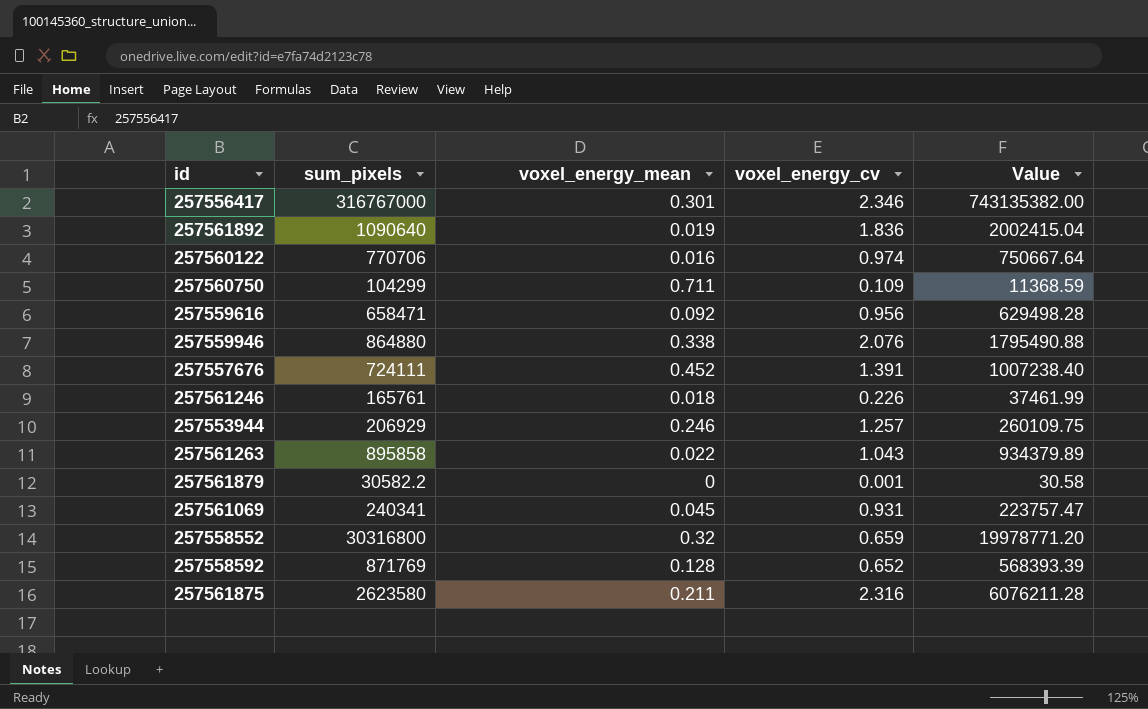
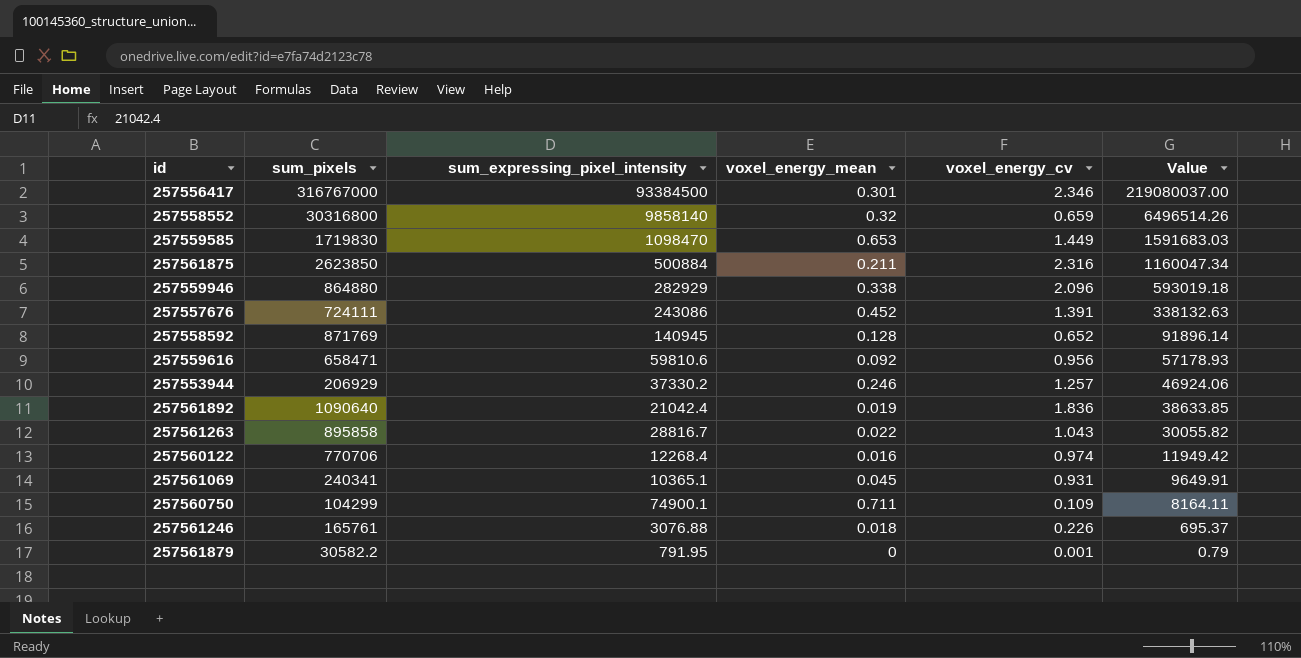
row order: none -> Value descending
column sum_expressing_pixel_intensity | position: none -> 3
column Value | formula: [sum_pixels] * [voxel_energy_cv] -> [sum_expressing_pixel_intensity] * [voxel_energy_cv]
row 257559585: none -> 1719830 | 1098470 | 0.653 | 1.449 | 1591683.03
257561875 | sum_pixels: 2623580 -> 2623850
257559946 | voxel_energy_cv: 2.076 -> 2.096

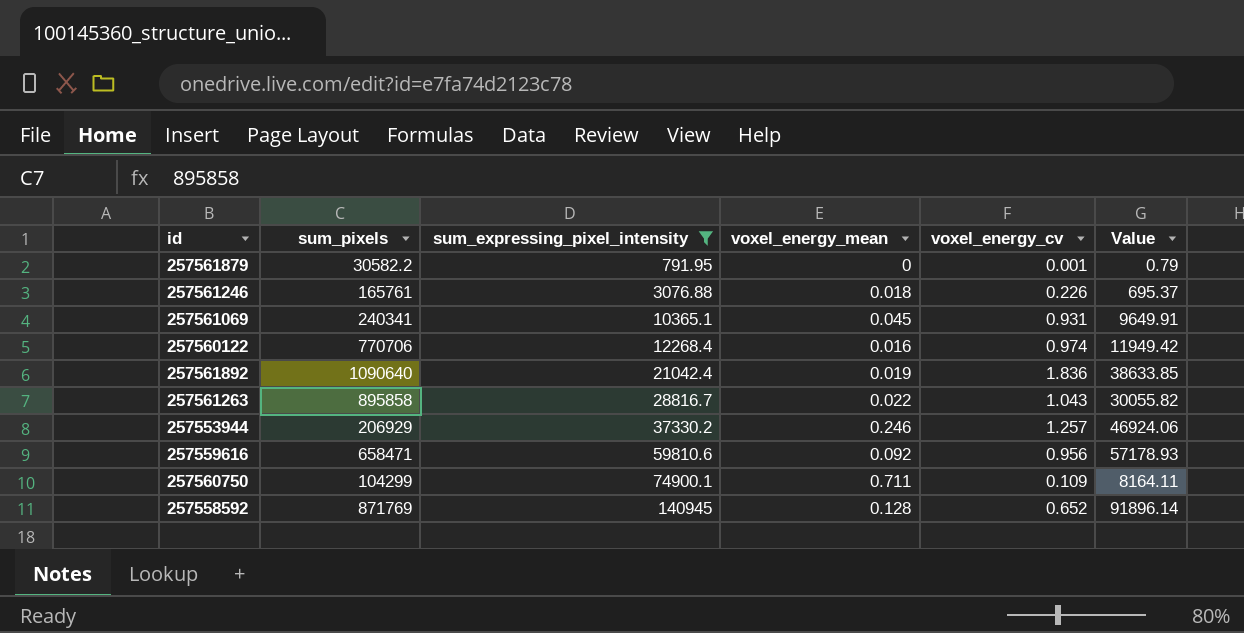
filter: none -> sum_expressing_pixel_intensity <= 140945
row order: Value descending -> sum_expressing_pixel_intensity ascending

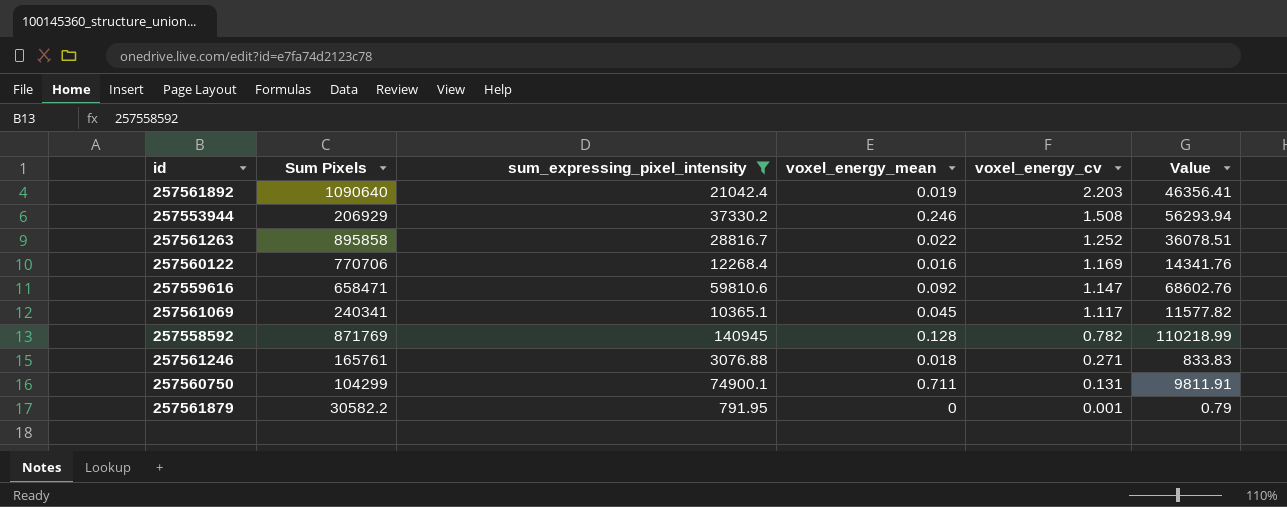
row order: sum_expressing_pixel_intensity ascending -> voxel_energy_cv descending
column name: sum_pixels -> Sum Pixels
257561892 | voxel_energy_cv: 1.836 -> 2.203
257561892 | Value: 38633.85 -> 46356.41
257553944 | voxel_energy_cv: 1.257 -> 1.508
257553944 | Value: 46924.06 -> 56293.94
257561263 | voxel_energy_cv: 1.043 -> 1.252
257561263 | Value: 30055.82 -> 36078.51
257560122 | voxel_energy_cv: 0.974 -> 1.169
257560122 | Value: 11949.42 -> 14341.76
257559616 | voxel_energy_cv: 0.956 -> 1.147
257559616 | Value: 57178.93 -> 68602.76
257561069 | voxel_energy_cv: 0.931 -> 1.117
257561069 | Value: 9649.91 -> 11577.82
257558592 | voxel_energy_cv: 0.652 -> 0.782
257558592 | Value: 91896.14 -> 110218.99
257561246 | voxel_energy_cv: 0.226 -> 0.271
257561246 | Value: 695.37 -> 833.83
257560750 | voxel_energy_cv: 0.109 -> 0.131
257560750 | Value: 8164.11 -> 9811.91

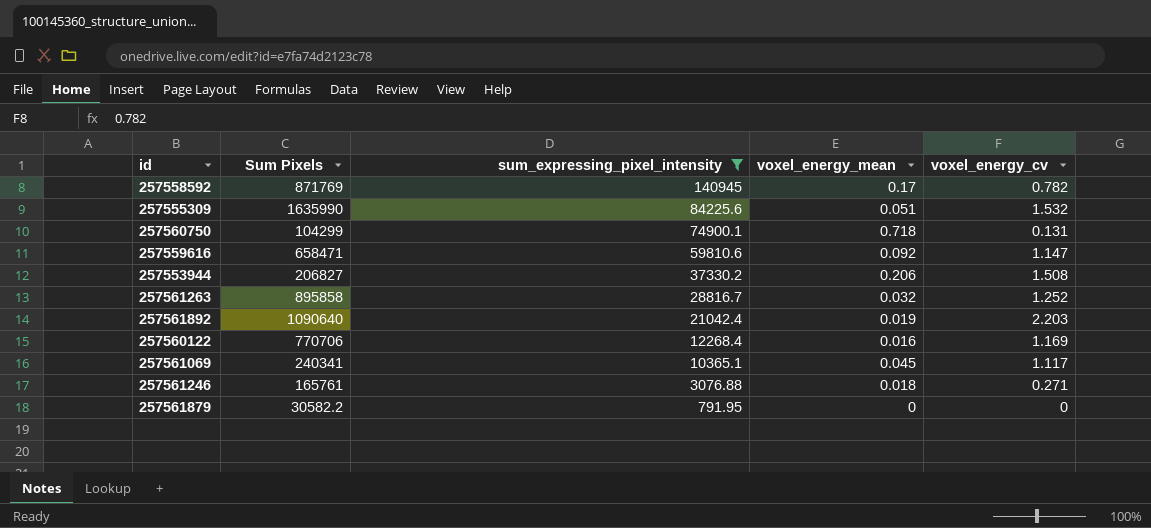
row order: voxel_energy_cv descending -> sum_expressing_pixel_intensity descending
column Value | formula: [sum_expressing_pixel_intensity] * [voxel_energy_cv] -> none
257558592 | voxel_energy_mean: 0.128 -> 0.17
row 257555309: none -> 1635990 | 84225.6 | 0.051 | 1.532
257560750 | voxel_energy_mean: 0.711 -> 0.718
257553944 | Sum Pixels: 206929 -> 206827
257553944 | voxel_energy_mean: 0.246 -> 0.206
257561263 | voxel_energy_mean: 0.022 -> 0.032
257561879 | voxel_energy_cv: 0.001 -> 0

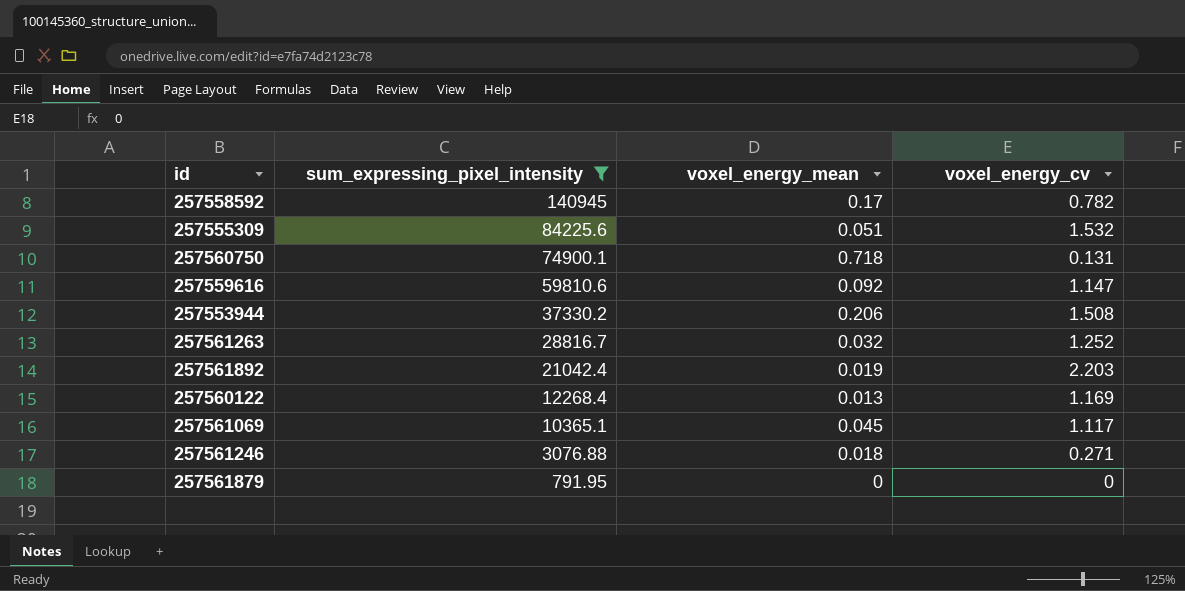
column Sum Pixels | position: 2 -> none
257560122 | voxel_energy_mean: 0.016 -> 0.013

